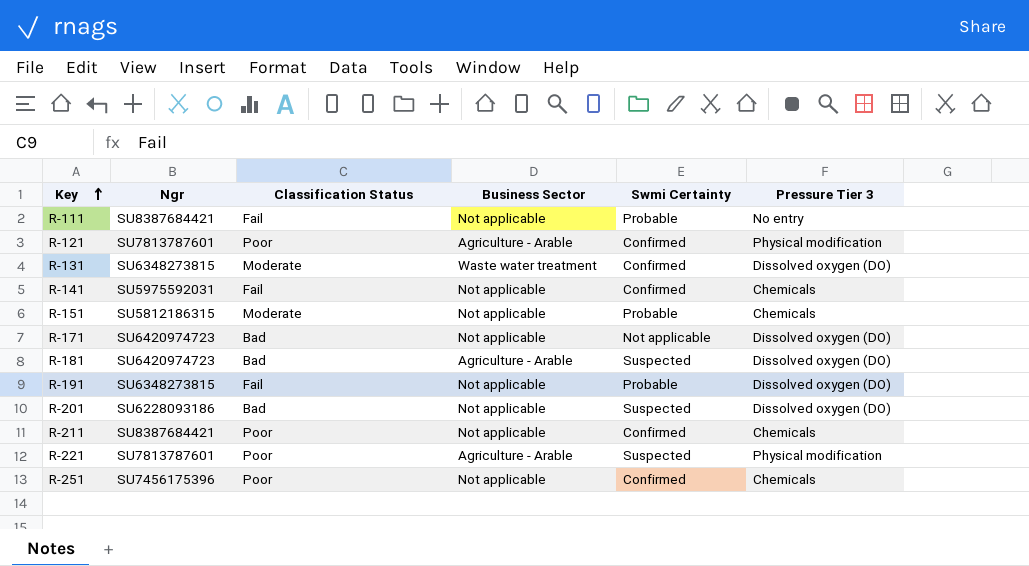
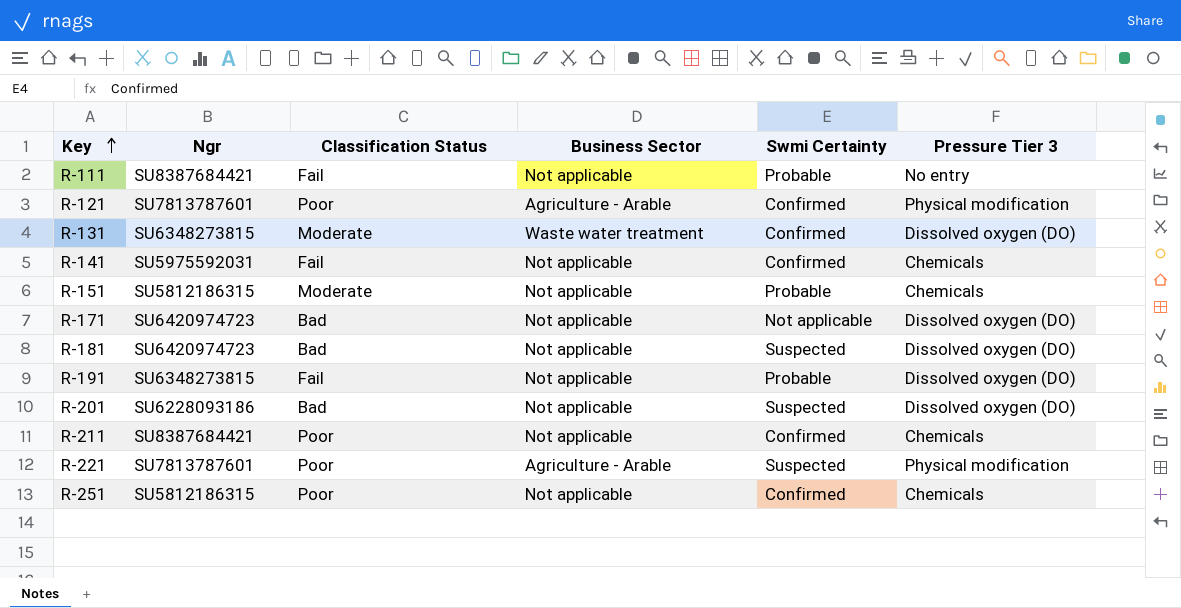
R-181 | Business Sector: Agriculture - Arable -> Not applicable
R-251 | Ngr: SU7456175396 -> SU5812186315

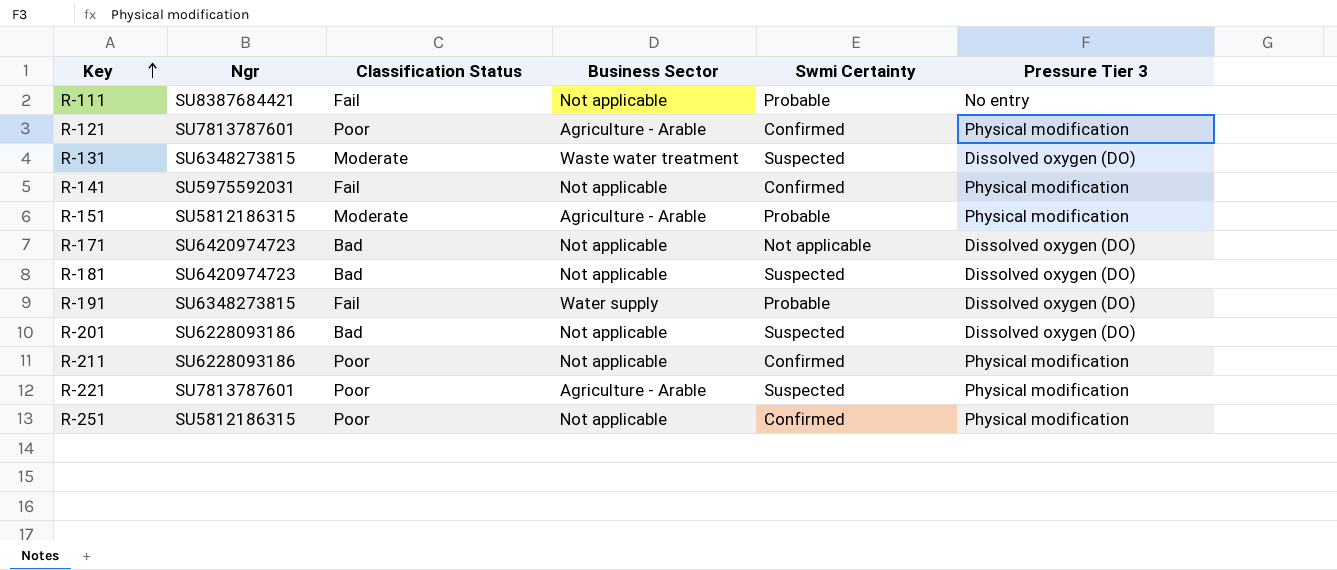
R-131 | Swmi Certainty: Confirmed -> Suspected
R-141 | Pressure Tier 3: Chemicals -> Physical modification
R-151 | Business Sector: Not applicable -> Agriculture - Arable
R-151 | Pressure Tier 3: Chemicals -> Physical modification
R-191 | Business Sector: Not applicable -> Water supply
R-211 | Ngr: SU8387684421 -> SU6228093186
R-211 | Pressure Tier 3: Chemicals -> Physical modification
R-251 | Pressure Tier 3: Chemicals -> Physical modification

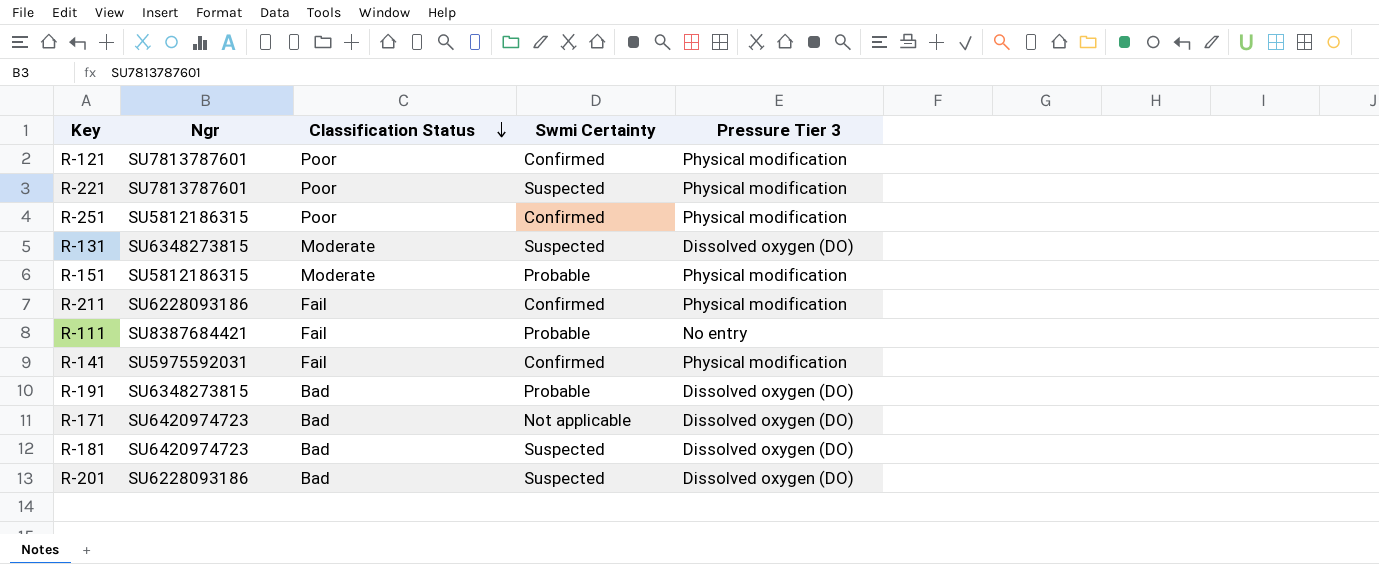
row order: Key ascending -> Classification Status descending
column Business Sector | position: 4 -> none
R-211 | Classification Status: Poor -> Fail
R-191 | Classification Status: Fail -> Bad

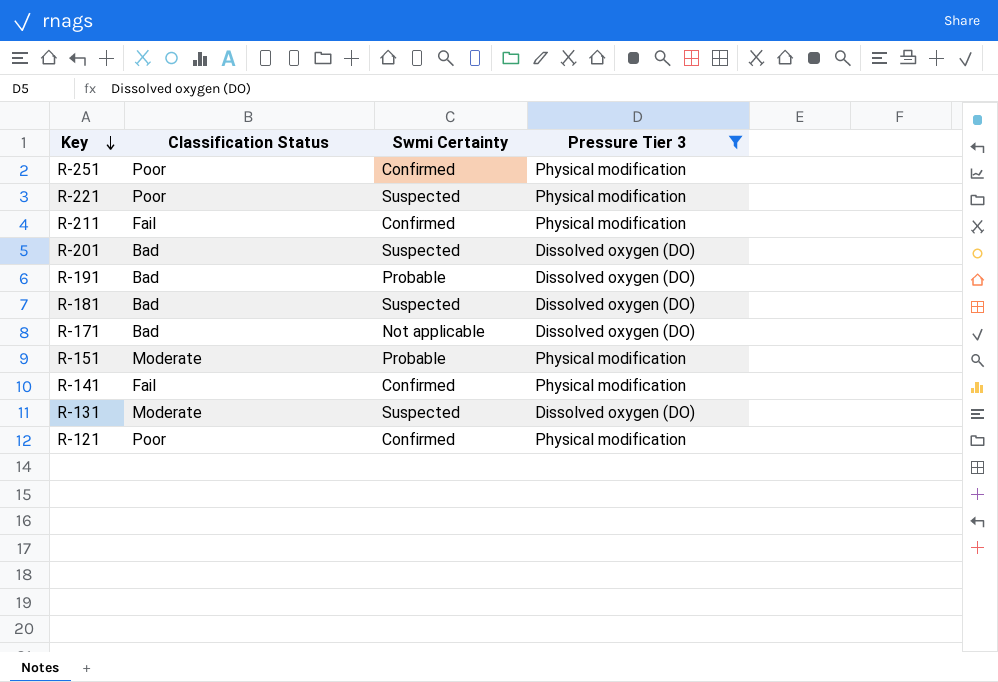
filter: none -> Pressure Tier 3 != No entry
row order: Classification Status descending -> Key descending
column Ngr | position: 2 -> none

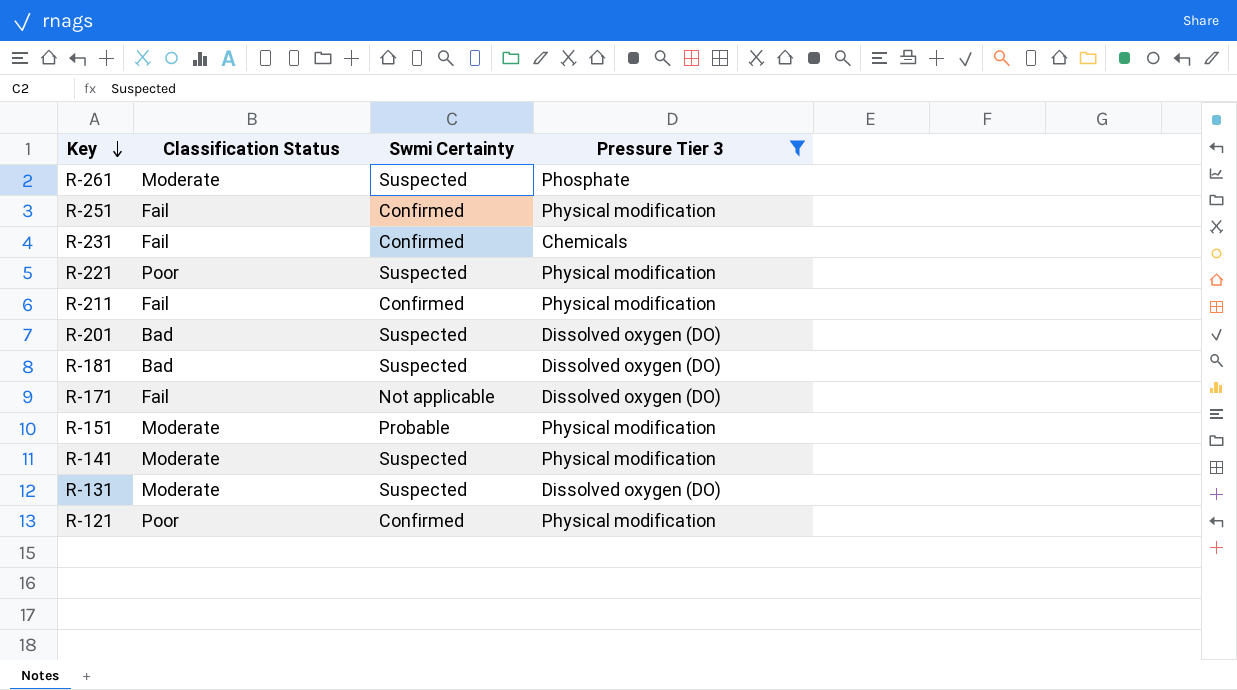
row R-191: Bad | Probable | Dissolved oxygen (DO) -> none
row R-261: none -> Moderate | Suspected | Phosphate
R-251 | Classification Status: Poor -> Fail
row R-231: none -> Fail | Confirmed | Chemicals
R-171 | Classification Status: Bad -> Fail
R-141 | Classification Status: Fail -> Moderate
R-141 | Swmi Certainty: Confirmed -> Suspected

